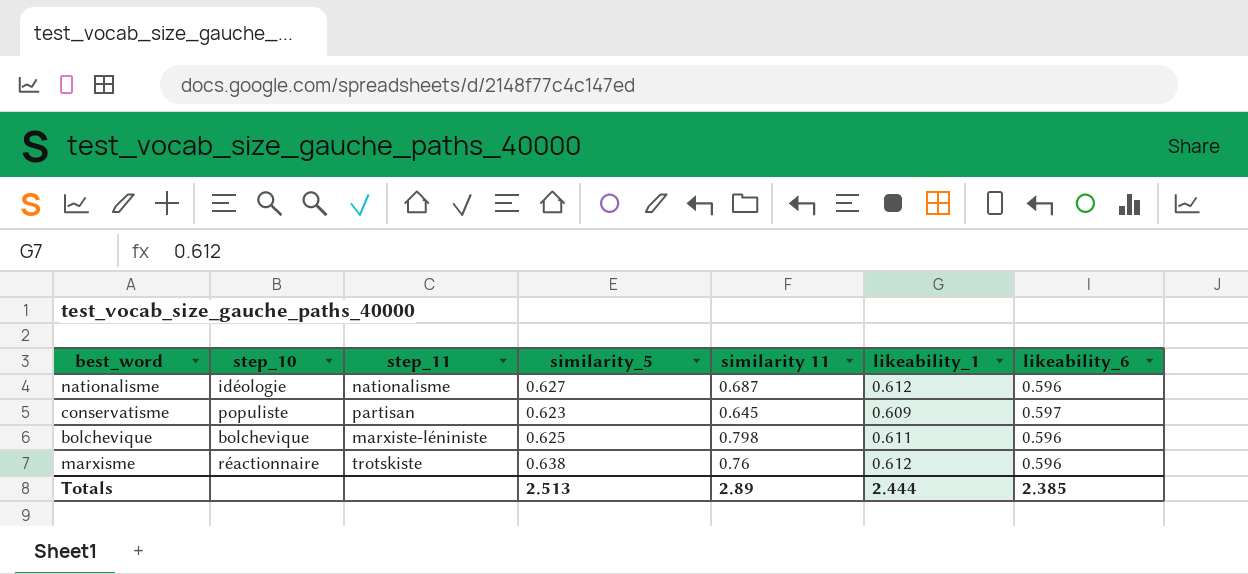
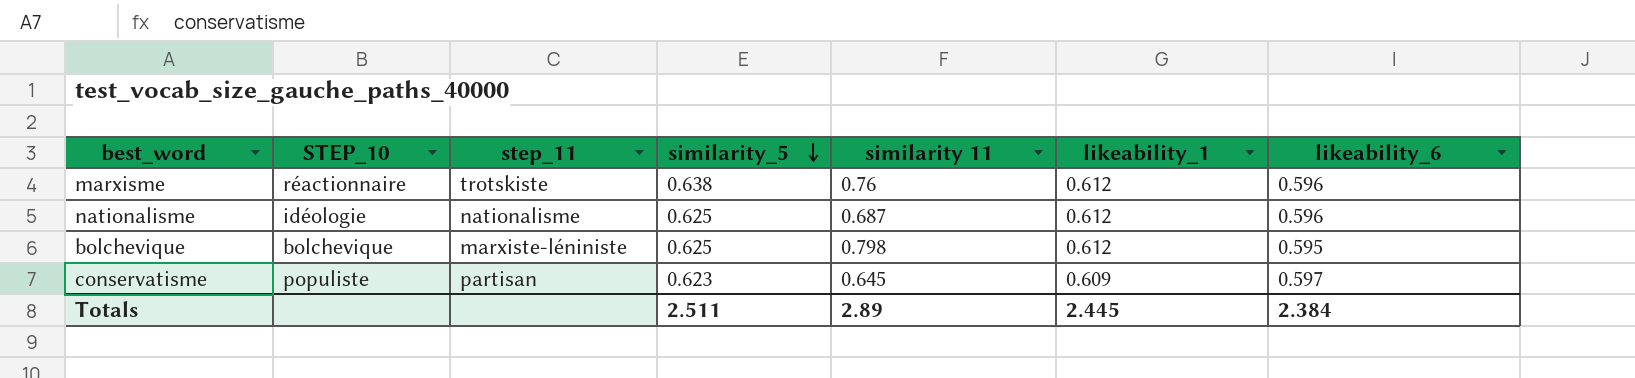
row order: none -> similarity_5 descending
column name: step_10 -> STEP_10
nationalisme | similarity_5: 0.627 -> 0.625
bolchevique | likeability_1: 0.611 -> 0.612
bolchevique | likeability_6: 0.596 -> 0.595
Totals | similarity_5: 2.513 -> 2.511
Totals | likeability_1: 2.444 -> 2.445
Totals | likeability_6: 2.385 -> 2.384

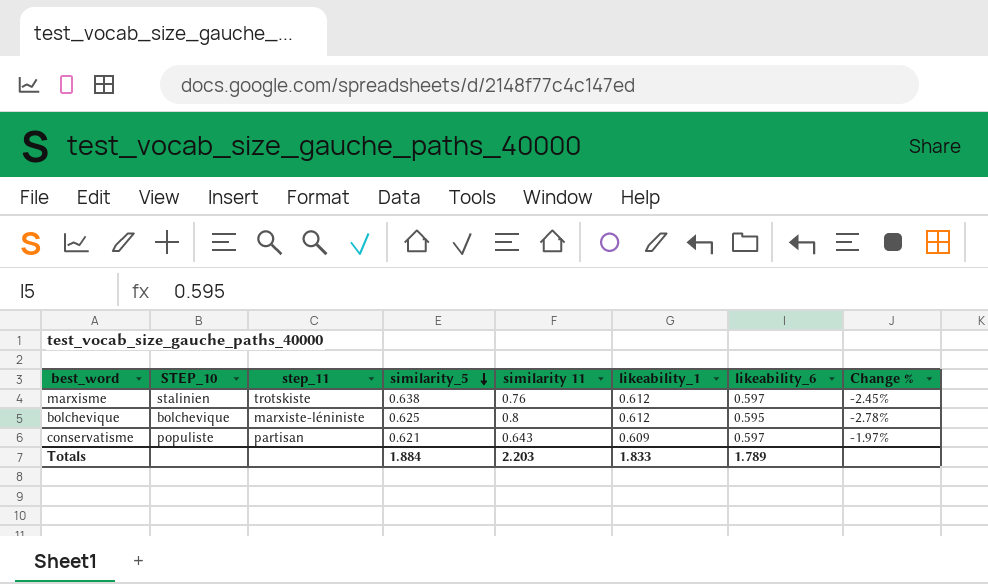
column Change % | formula: none -> ([likeability_6] - [likeability_1]) / [likeability_1]
row nationalisme: idéologie | nationalisme | 0.625 | 0.687 | 0.612 | 0.596 -> none
marxisme | STEP_10: réactionnaire -> stalinien
marxisme | likeability_6: 0.596 -> 0.597
bolchevique | similarity 11: 0.798 -> 0.8
conservatisme | similarity_5: 0.623 -> 0.621
conservatisme | similarity 11: 0.645 -> 0.643
Totals | similarity_5: 2.511 -> 1.884
Totals | similarity 11: 2.89 -> 2.203
Totals | likeability_1: 2.445 -> 1.833
Totals | likeability_6: 2.384 -> 1.789

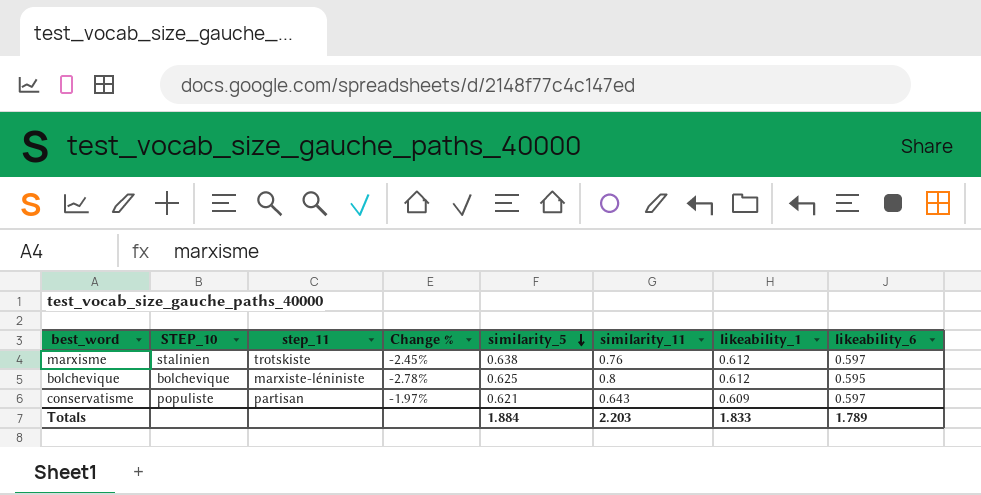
column Change % | position: 8 -> 4
column name: similarity 11 -> similarity_11

